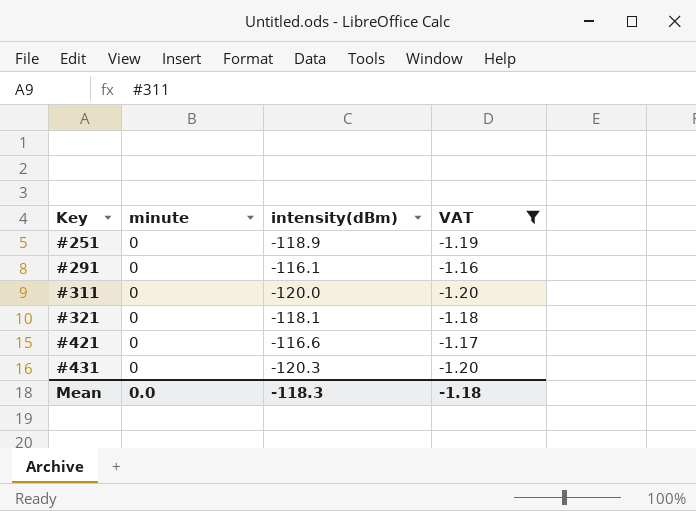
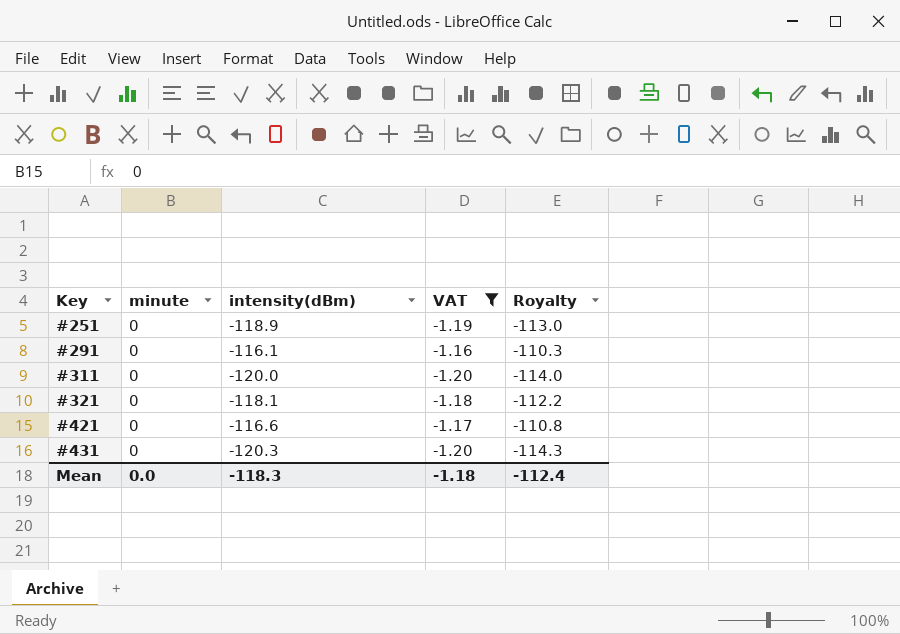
column Royalty | formula: none -> [intensity(dBm)] * 0.95

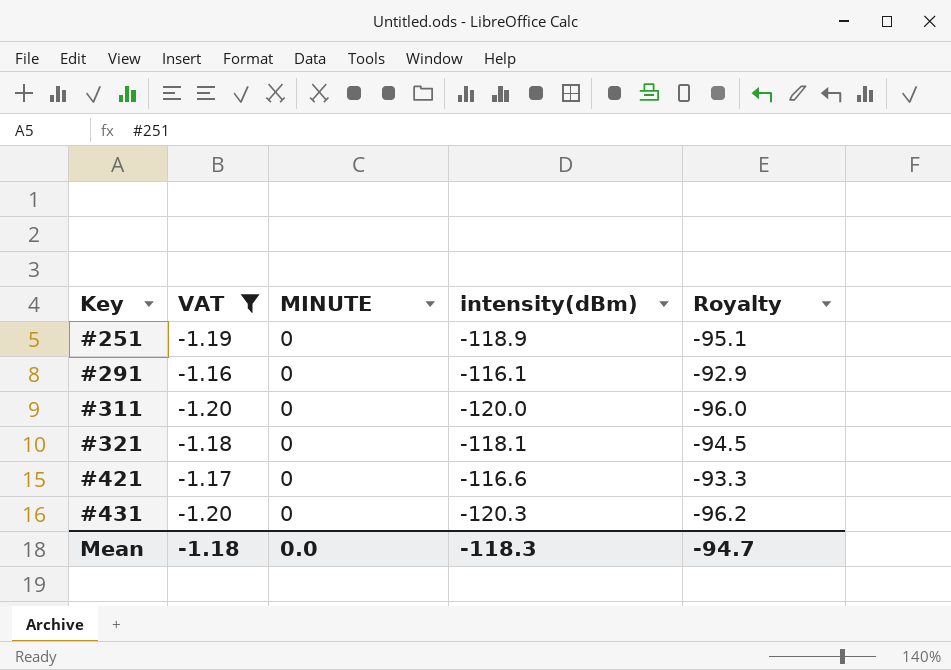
column VAT | position: 4 -> 2
column name: minute -> MINUTE
column Royalty | formula: [intensity(dBm)] * 0.95 -> [intensity(dBm)] * 0.8
Mean | Royalty: -112.4 -> -94.7

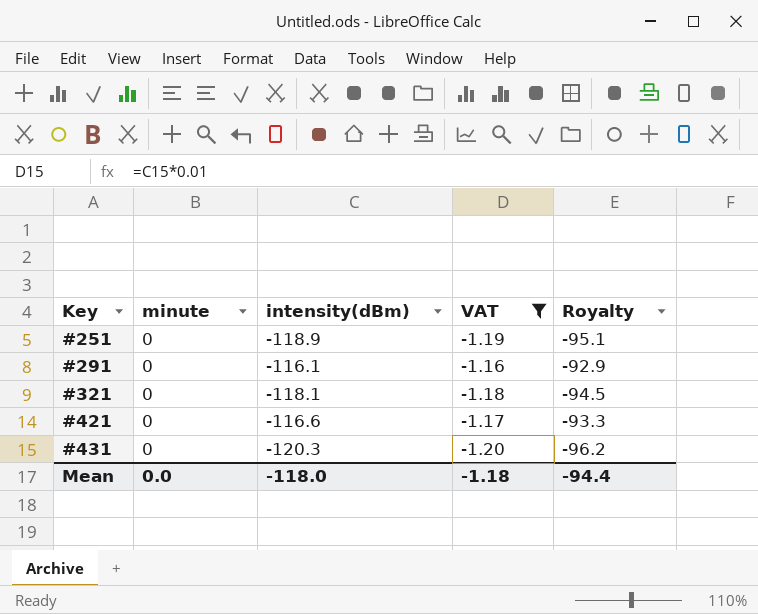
column name: MINUTE -> minute
column VAT | position: 2 -> 4
row #311: -1.20 | 0 | -120.0 | -96.0 -> none
Mean | intensity(dBm): -118.3 -> -118.0
Mean | Royalty: -94.7 -> -94.4

